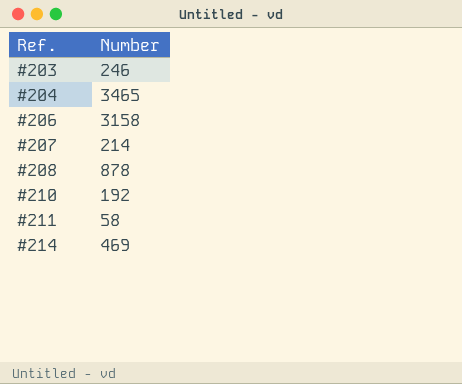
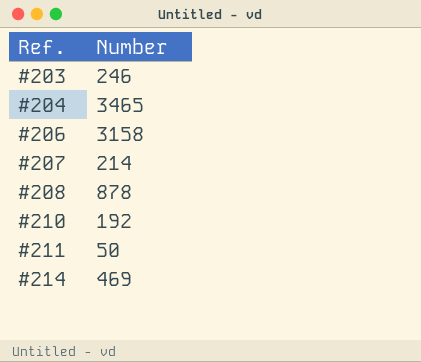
#211 | Number: 58 -> 50

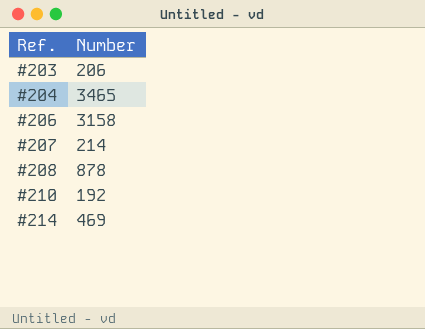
row #211: 50 -> none
#203 | Number: 246 -> 206

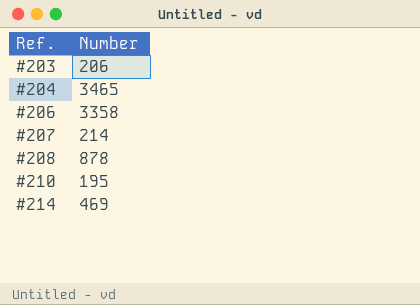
#206 | Number: 3158 -> 3358
#210 | Number: 192 -> 195

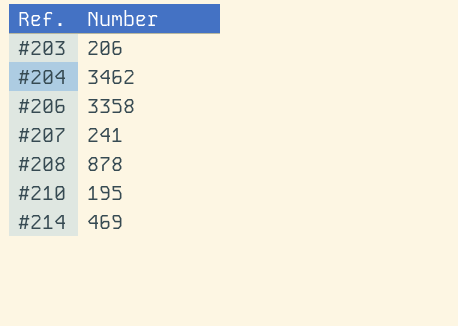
#204 | Number: 3465 -> 3462
#207 | Number: 214 -> 241

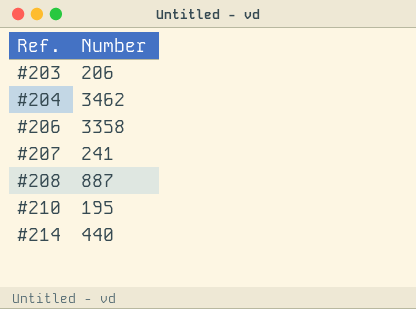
#208 | Number: 878 -> 887
#214 | Number: 469 -> 440

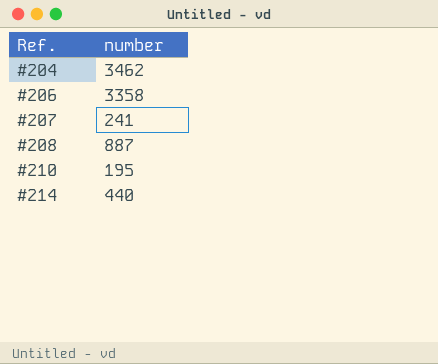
column name: Number -> number
row #203: 206 -> none

